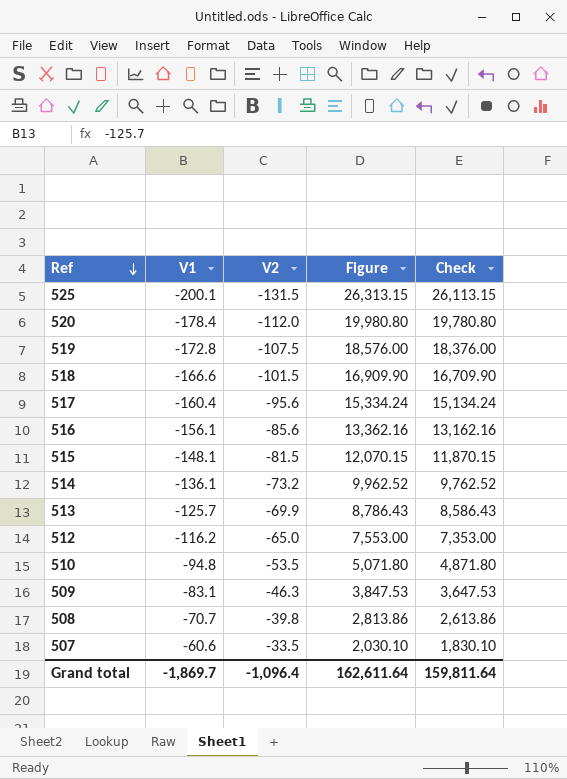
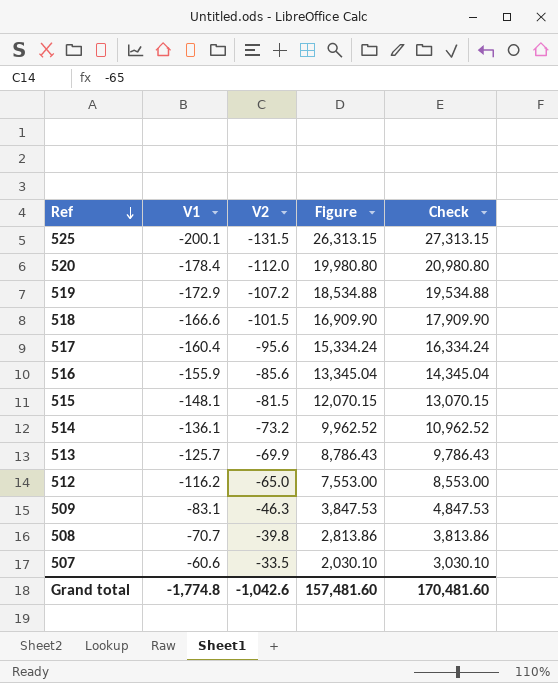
column Check | formula: [Figure] - 200 -> [Figure] + 1000
row 510: -94.8 | -53.5 | 5,071.80 | 4,871.80 -> none
519 | V1: -172.8 -> -172.9
519 | V2: -107.5 -> -107.2
519 | Figure: 18,576.00 -> 18,534.88
516 | V1: -156.1 -> -155.9
516 | Figure: 13,362.16 -> 13,345.04
Grand total | V1: -1,869.7 -> -1,774.8
Grand total | V2: -1,096.4 -> -1,042.6
Grand total | Figure: 162,611.64 -> 157,481.60
Grand total | Check: 159,811.64 -> 170,481.60

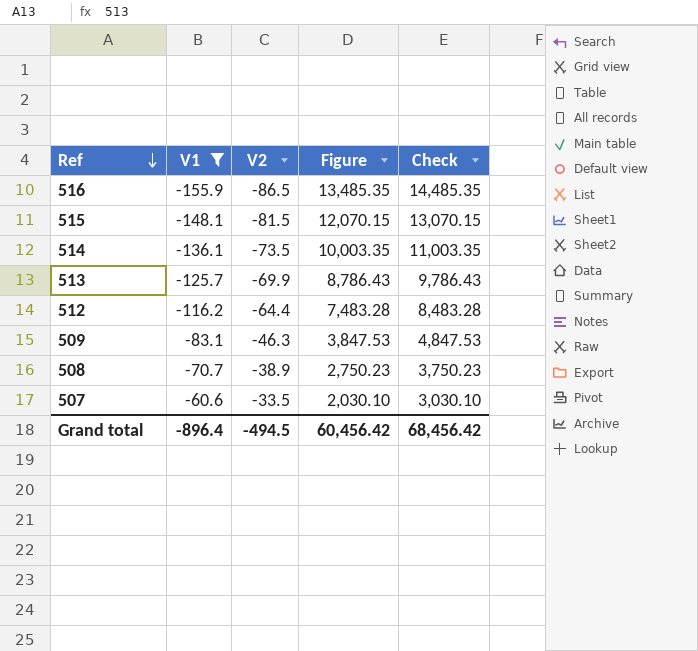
filter: none -> V1 >= -155.9
516 | V2: -85.6 -> -86.5
516 | Figure: 13,345.04 -> 13,485.35
516 | Check: 14,345.04 -> 14,485.35
514 | V2: -73.2 -> -73.5
514 | Figure: 9,962.52 -> 10,003.35
514 | Check: 10,962.52 -> 11,003.35
512 | V2: -65.0 -> -64.4
512 | Figure: 7,553.00 -> 7,483.28
512 | Check: 8,553.00 -> 8,483.28
508 | V2: -39.8 -> -38.9
508 | Figure: 2,813.86 -> 2,750.23
508 | Check: 3,813.86 -> 3,750.23
Grand total | V1: -1,774.8 -> -896.4
Grand total | V2: -1,042.6 -> -494.5
Grand total | Figure: 157,481.60 -> 60,456.42
Grand total | Check: 170,481.60 -> 68,456.42

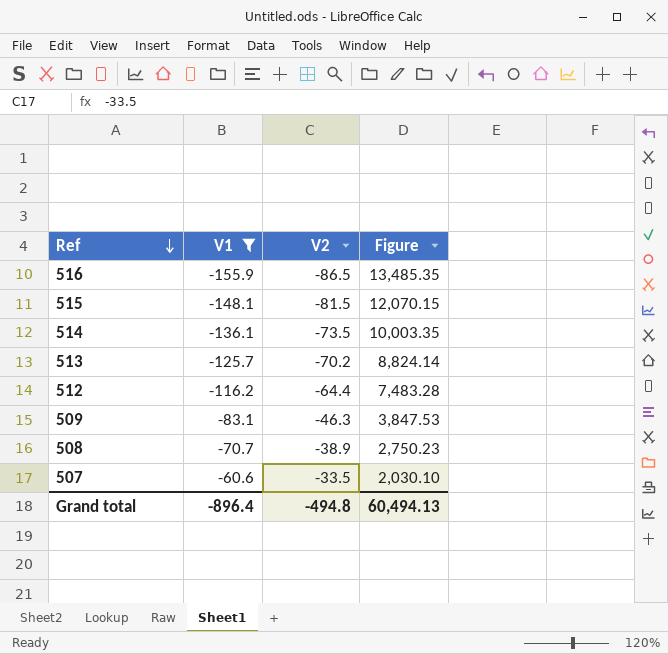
column Check | formula: [Figure] + 1000 -> none
513 | V2: -69.9 -> -70.2
513 | Figure: 8,786.43 -> 8,824.14
Grand total | V2: -494.5 -> -494.8
Grand total | Figure: 60,456.42 -> 60,494.13

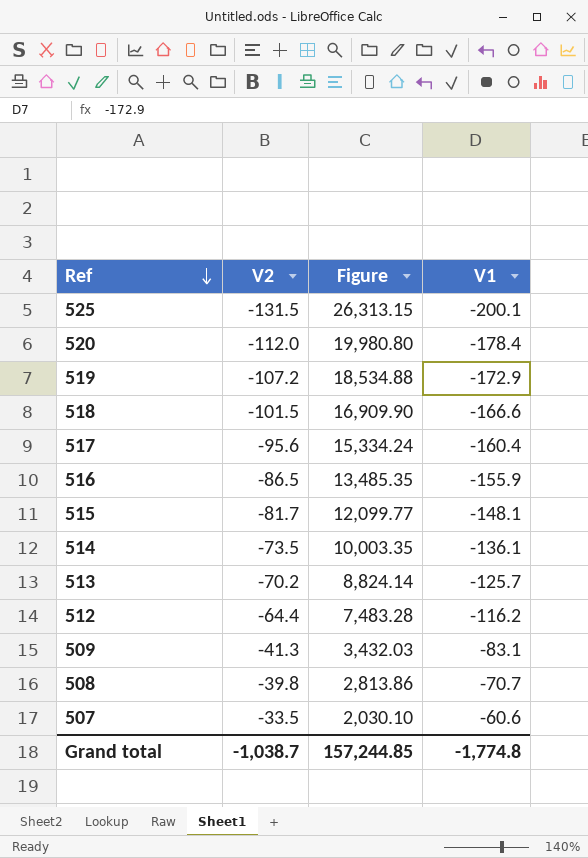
filter: V1 >= -155.9 -> none
column V1 | position: 2 -> 4
515 | V2: -81.5 -> -81.7
515 | Figure: 12,070.15 -> 12,099.77
509 | V2: -46.3 -> -41.3
509 | Figure: 3,847.53 -> 3,432.03
508 | V2: -38.9 -> -39.8
508 | Figure: 2,750.23 -> 2,813.86
Grand total | V2: -494.8 -> -1,038.7
Grand total | Figure: 60,494.13 -> 157,244.85
Grand total | V1: -896.4 -> -1,774.8

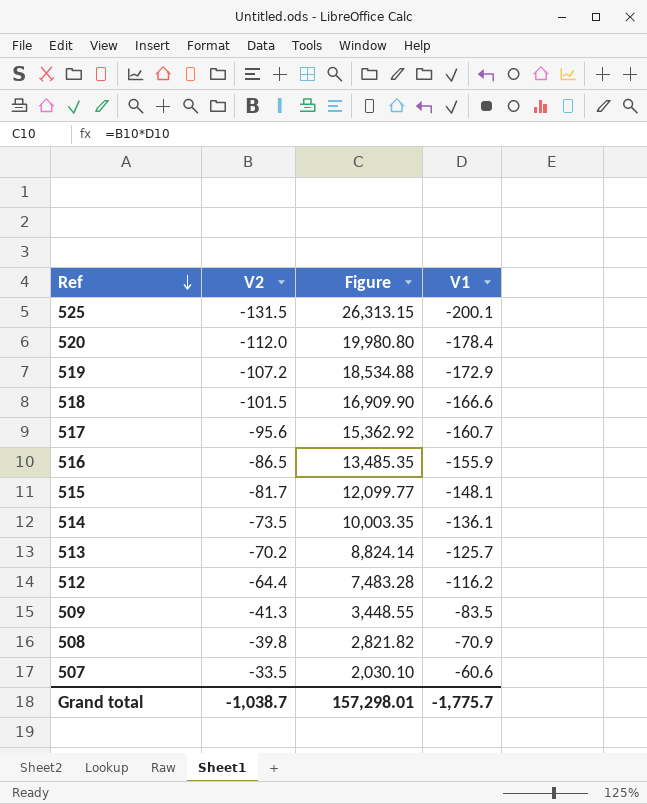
517 | Figure: 15,334.24 -> 15,362.92
517 | V1: -160.4 -> -160.7
509 | Figure: 3,432.03 -> 3,448.55
509 | V1: -83.1 -> -83.5
508 | Figure: 2,813.86 -> 2,821.82
508 | V1: -70.7 -> -70.9
Grand total | Figure: 157,244.85 -> 157,298.01
Grand total | V1: -1,774.8 -> -1,775.7

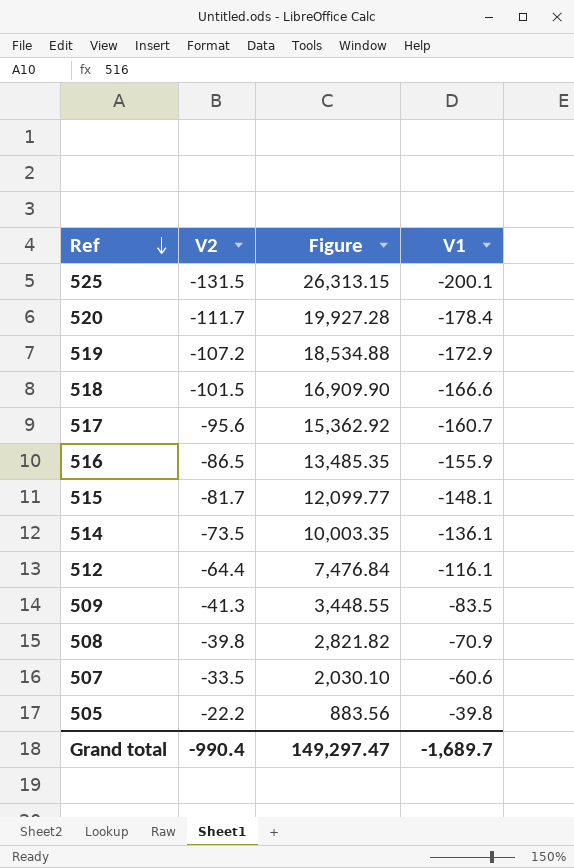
row 513: -70.2 | 8,824.14 | -125.7 -> none
520 | V2: -112.0 -> -111.7
520 | Figure: 19,980.80 -> 19,927.28
512 | Figure: 7,483.28 -> 7,476.84
512 | V1: -116.2 -> -116.1
row 505: none -> -22.2 | 883.56 | -39.8
Grand total | V2: -1,038.7 -> -990.4
Grand total | Figure: 157,298.01 -> 149,297.47
Grand total | V1: -1,775.7 -> -1,689.7

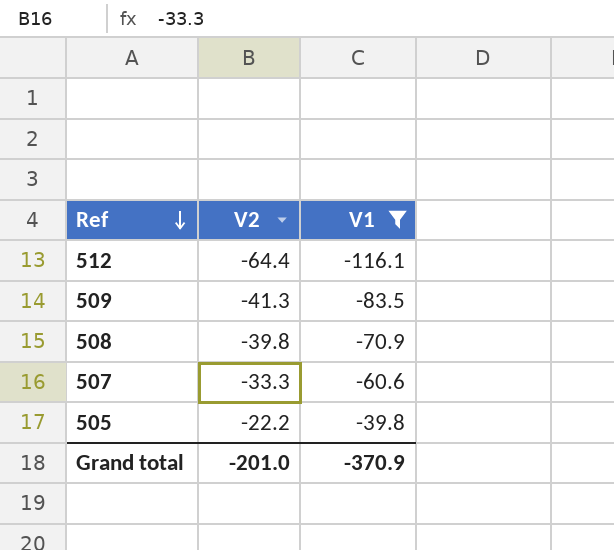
filter: none -> V1 >= -116.1
column Figure | formula: [V2] * [V1] -> none
507 | V2: -33.5 -> -33.3
Grand total | V2: -990.4 -> -201.0
Grand total | V1: -1,689.7 -> -370.9

